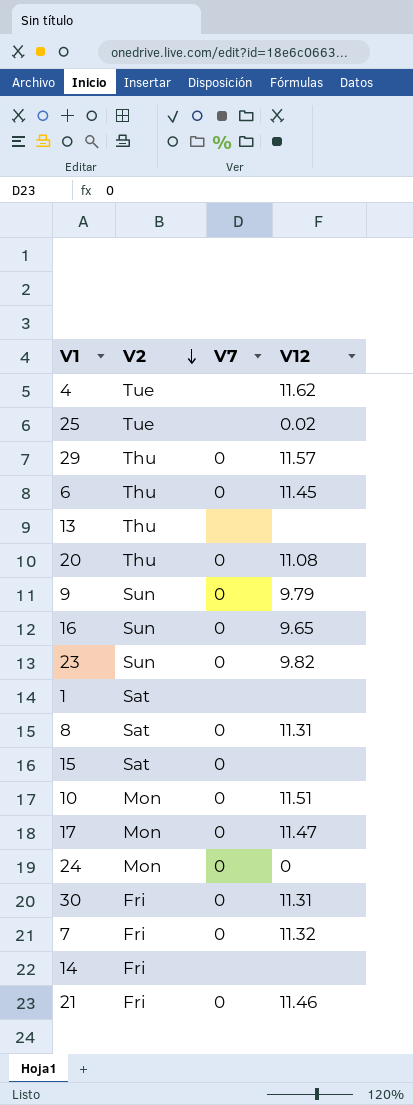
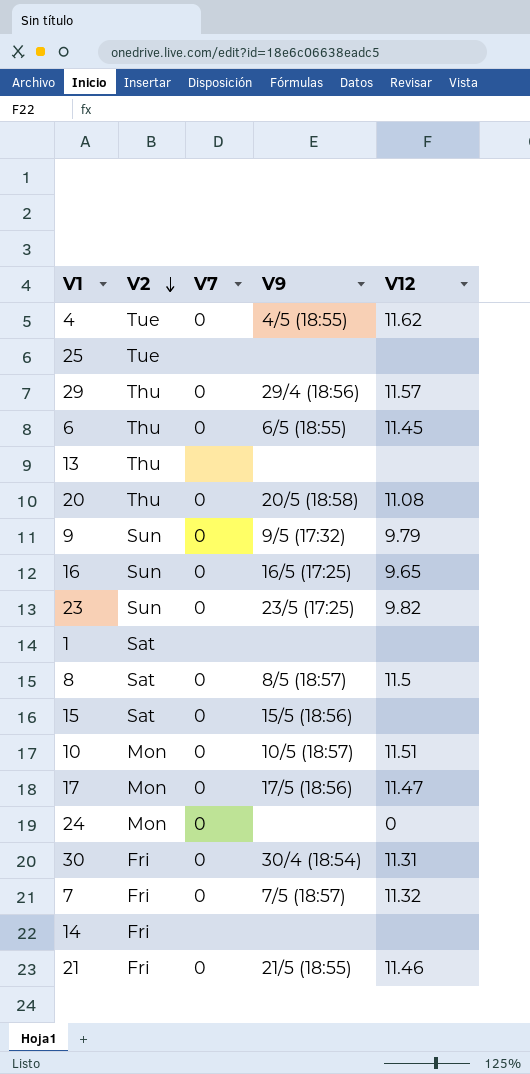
column V9 | position: none -> 4
4 | V7: none -> 0
25 | V12: 0.02 -> none
8 | V12: 11.31 -> 11.5

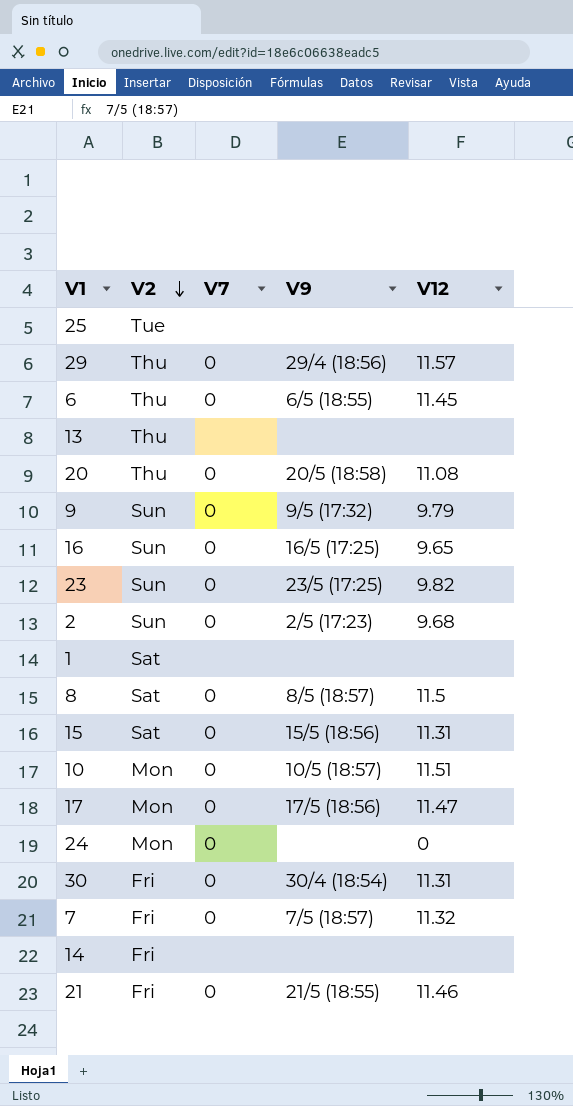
row 4: Tue | 0 | 4/5 (18:55) | 11.62 -> none
row 2: none -> Sun | 0 | 2/5 (17:23) | 9.68
15 | V12: none -> 11.31

